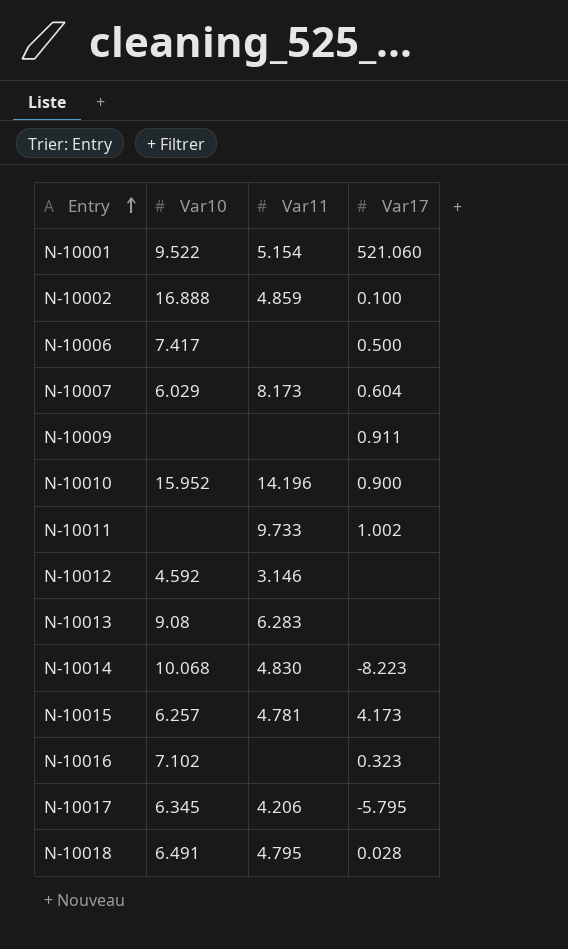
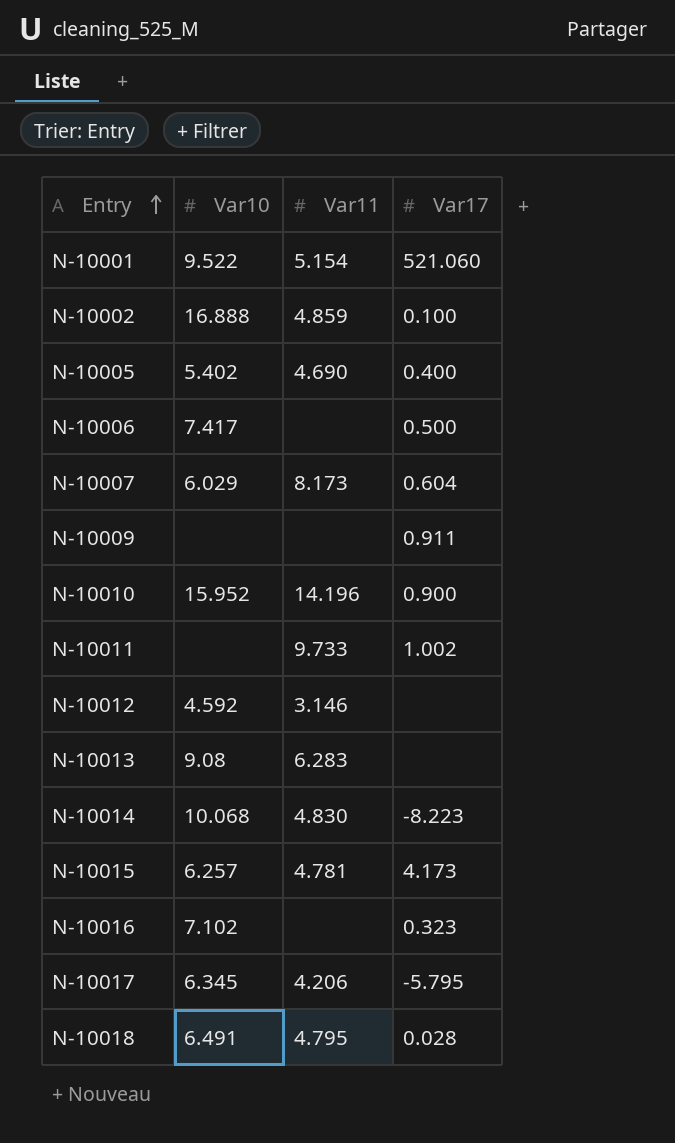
row N-10005: none -> 5.402 | 4.690 | 0.400

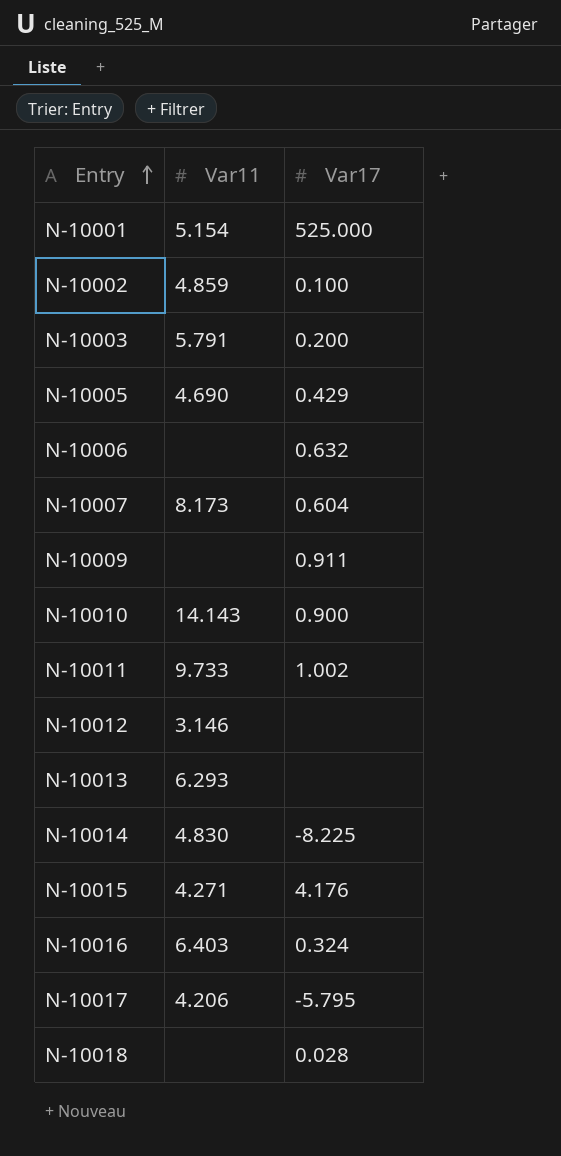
column Var10 | position: 2 -> none
N-10001 | Var17: 521.060 -> 525.000
row N-10003: none -> 5.791 | 0.200
N-10005 | Var17: 0.400 -> 0.429
N-10006 | Var17: 0.500 -> 0.632
N-10010 | Var11: 14.196 -> 14.143
N-10013 | Var11: 6.283 -> 6.293
N-10014 | Var17: -8.223 -> -8.225
N-10015 | Var11: 4.781 -> 4.271
N-10015 | Var17: 4.173 -> 4.176
N-10016 | Var11: none -> 6.403
N-10016 | Var17: 0.323 -> 0.324
N-10018 | Var11: 4.795 -> none

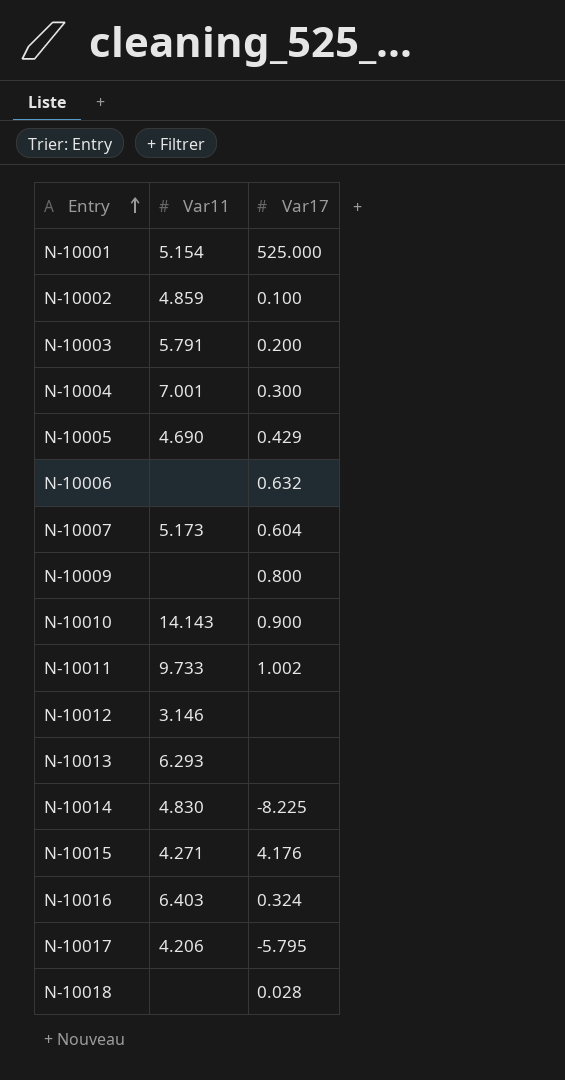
row N-10004: none -> 7.001 | 0.300
N-10007 | Var11: 8.173 -> 5.173
N-10009 | Var17: 0.911 -> 0.800

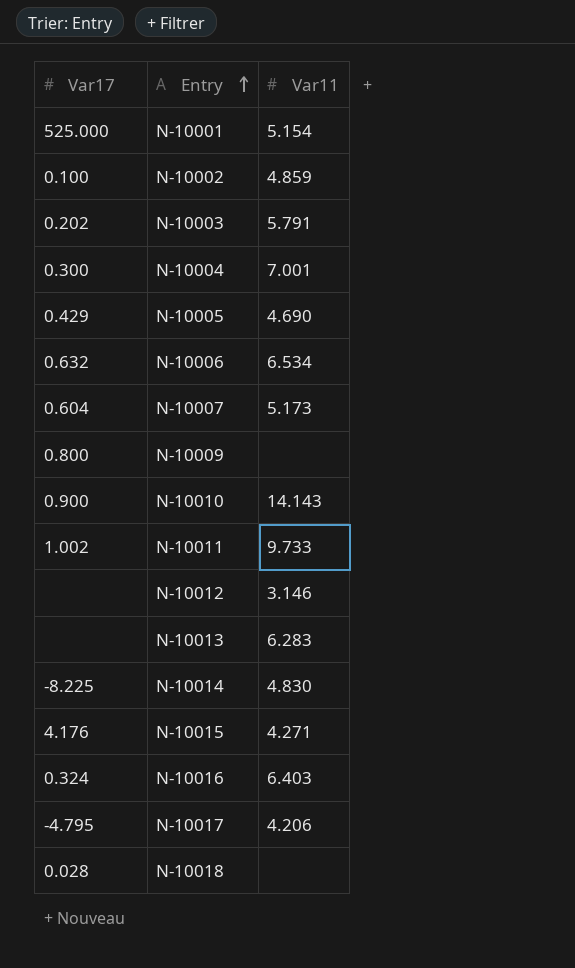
column Var17 | position: 3 -> 1
N-10003 | Var17: 0.200 -> 0.202
N-10006 | Var11: none -> 6.534
N-10013 | Var11: 6.293 -> 6.283
N-10017 | Var17: -5.795 -> -4.795

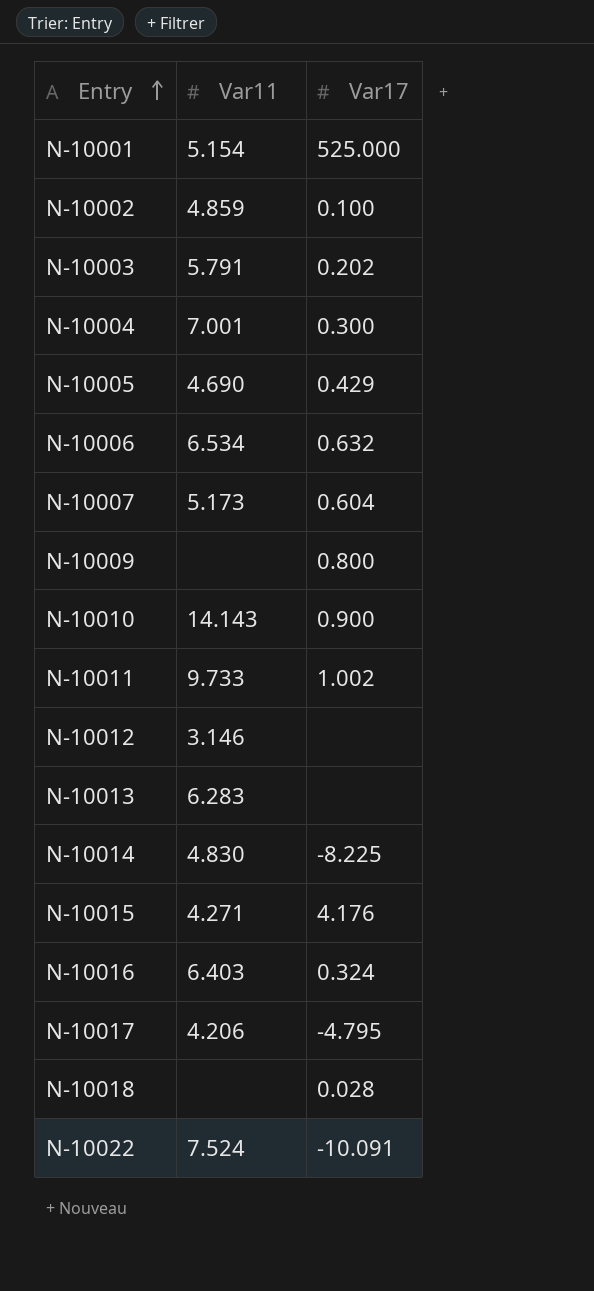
column Var17 | position: 1 -> 3
row N-10022: none -> 7.524 | -10.091

